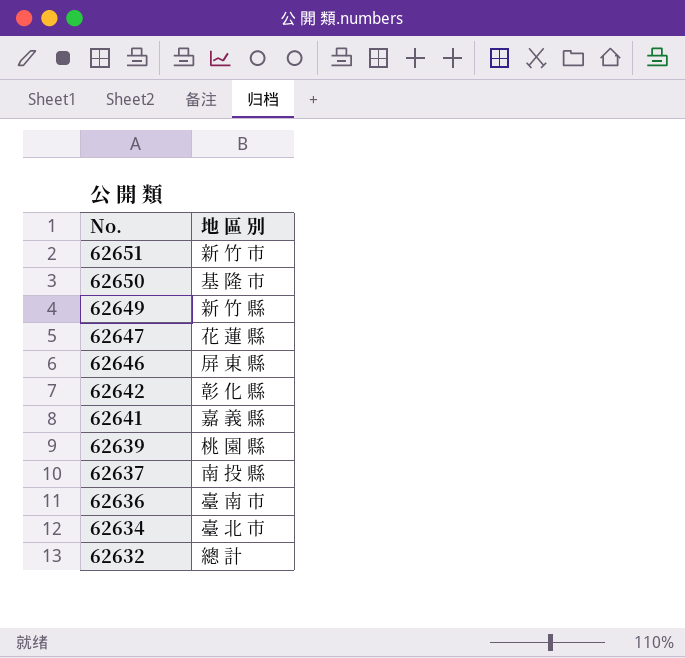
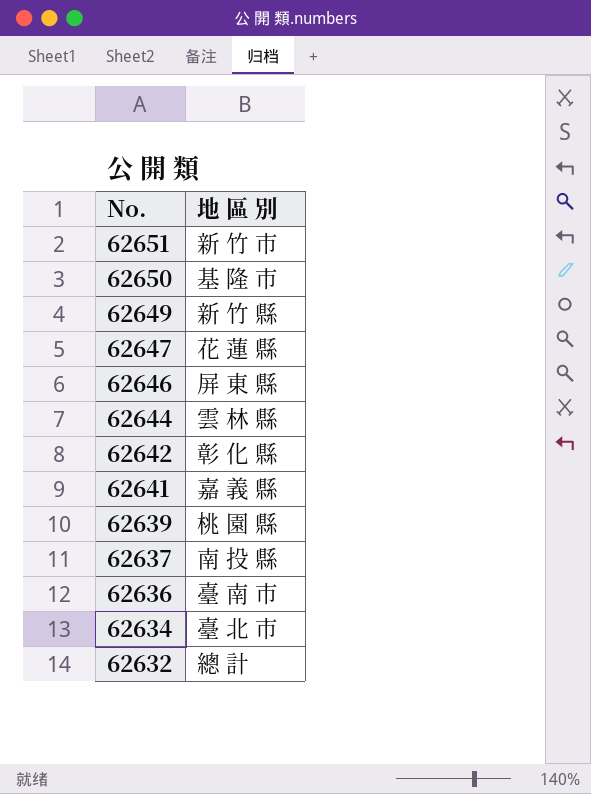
row 62644: none -> 雲 林 縣

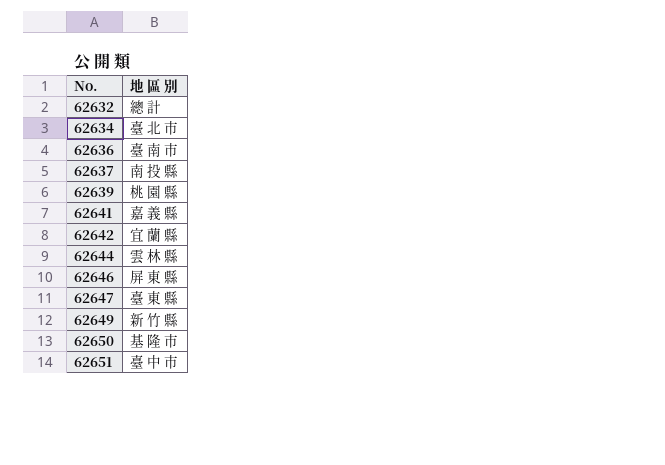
row order: No. descending -> No. ascending
62642 | 地 區 別: 彰 化 縣 -> 宜 蘭 縣
62647 | 地 區 別: 花 蓮 縣 -> 臺 東 縣
62651 | 地 區 別: 新 竹 市 -> 臺 中 市

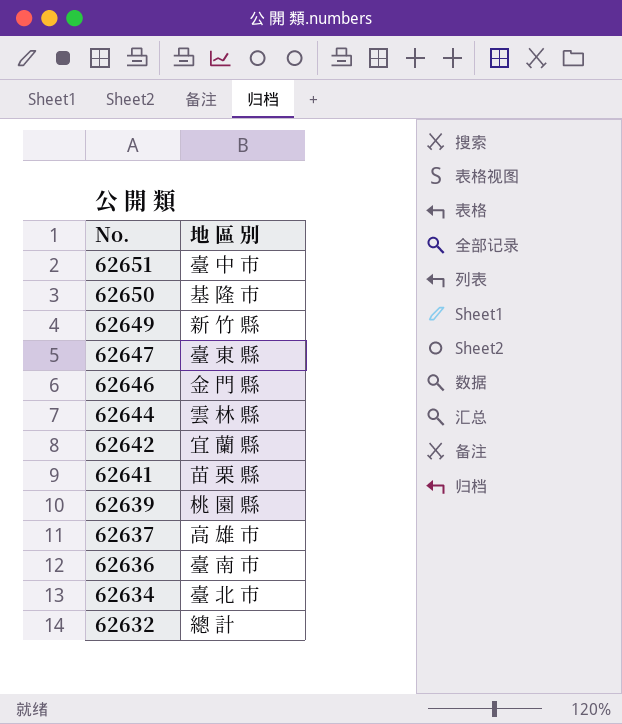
row order: No. ascending -> No. descending
62646 | 地 區 別: 屏 東 縣 -> 金 門 縣
62641 | 地 區 別: 嘉 義 縣 -> 苗 栗 縣
62637 | 地 區 別: 南 投 縣 -> 高 雄 市

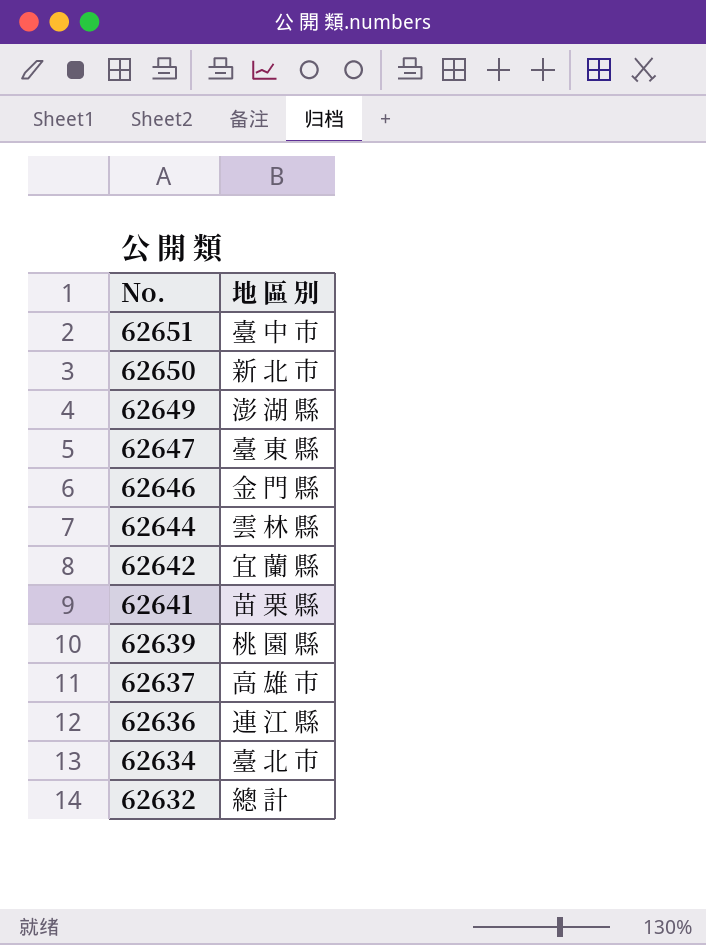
62650 | 地 區 別: 基 隆 市 -> 新 北 市
62649 | 地 區 別: 新 竹 縣 -> 澎 湖 縣
62636 | 地 區 別: 臺 南 市 -> 連 江 縣

